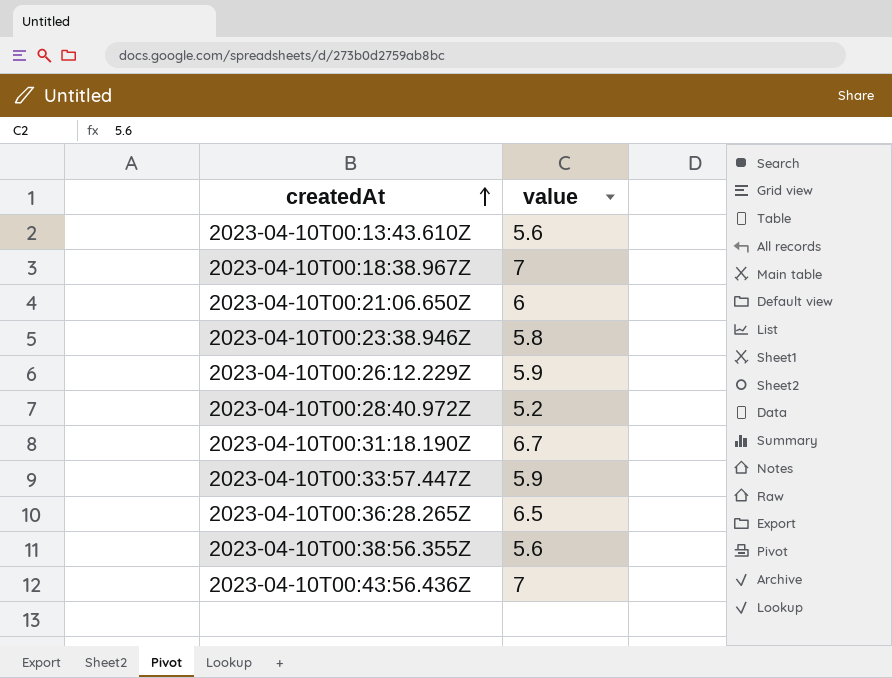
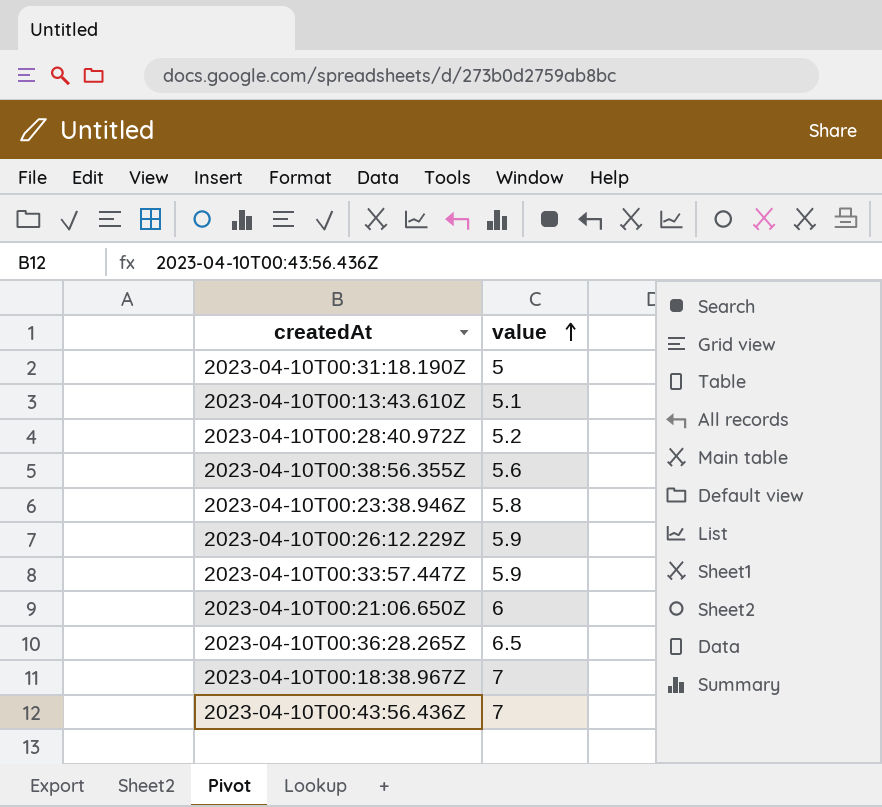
row order: createdAt ascending -> value ascending
2023-04-10T00:31:18.190Z | value: 6.7 -> 5
2023-04-10T00:13:43.610Z | value: 5.6 -> 5.1

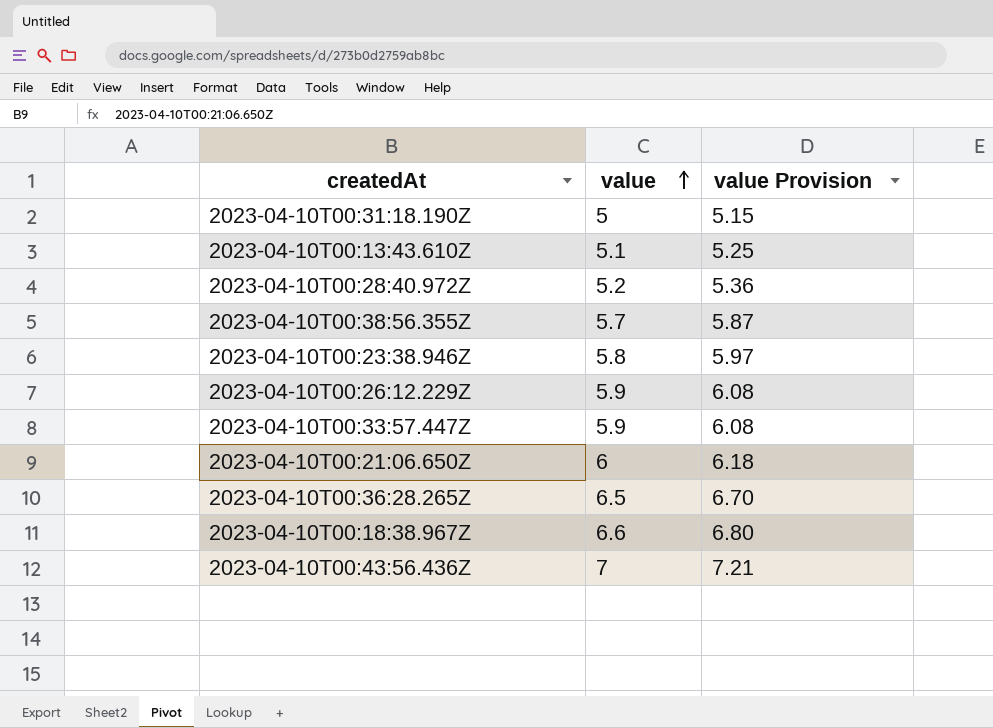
column value Provision | formula: none -> [value] * 1.03
2023-04-10T00:38:56.355Z | value: 5.6 -> 5.7
2023-04-10T00:18:38.967Z | value: 7 -> 6.6

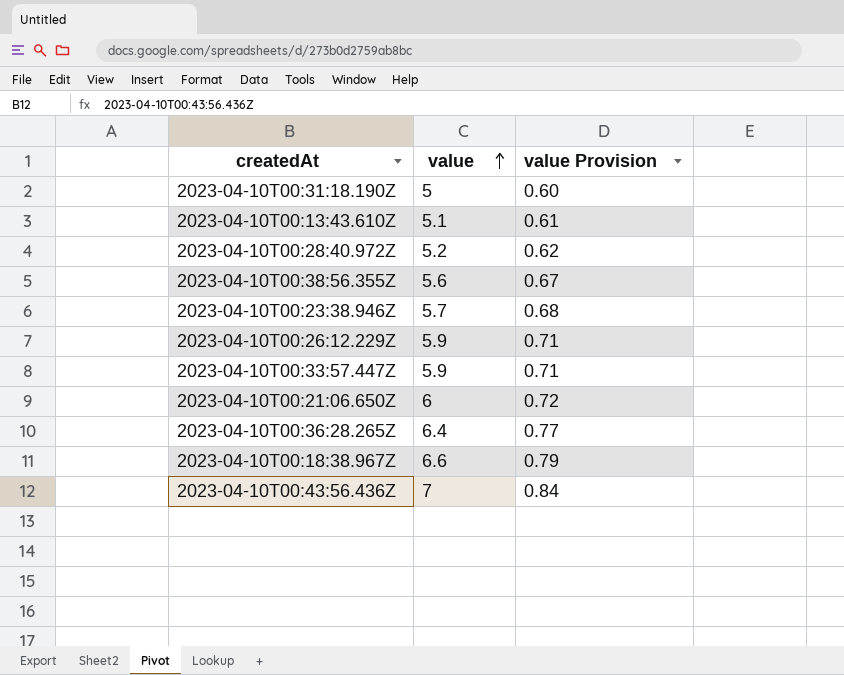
column value Provision | formula: [value] * 1.03 -> [value] * 0.12
2023-04-10T00:38:56.355Z | value: 5.7 -> 5.6
2023-04-10T00:23:38.946Z | value: 5.8 -> 5.7
2023-04-10T00:36:28.265Z | value: 6.5 -> 6.4

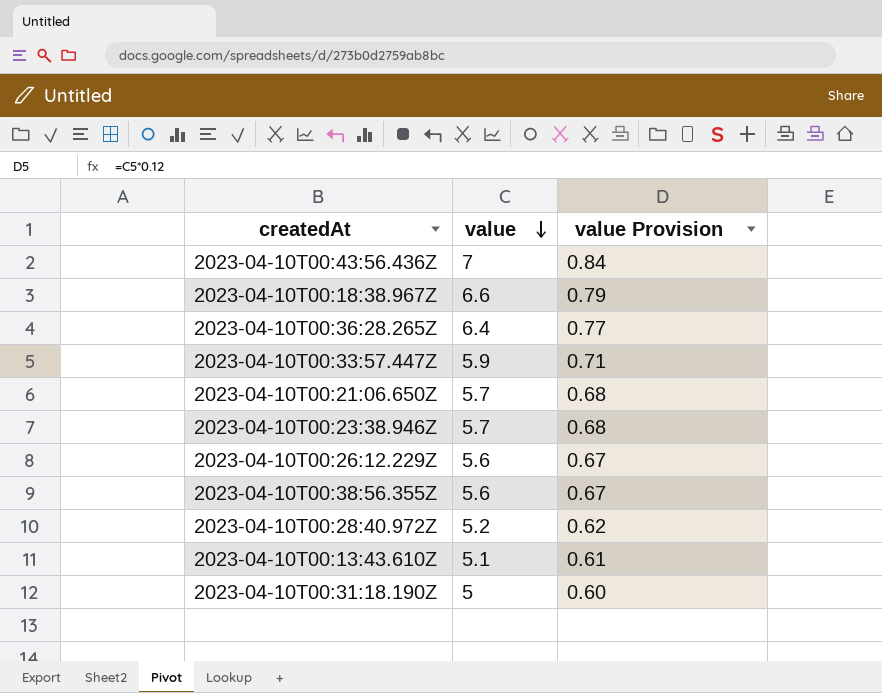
row order: value ascending -> value descending
2023-04-10T00:21:06.650Z | value: 6 -> 5.7
2023-04-10T00:21:06.650Z | value Provision: 0.72 -> 0.68
2023-04-10T00:26:12.229Z | value: 5.9 -> 5.6
2023-04-10T00:26:12.229Z | value Provision: 0.71 -> 0.67

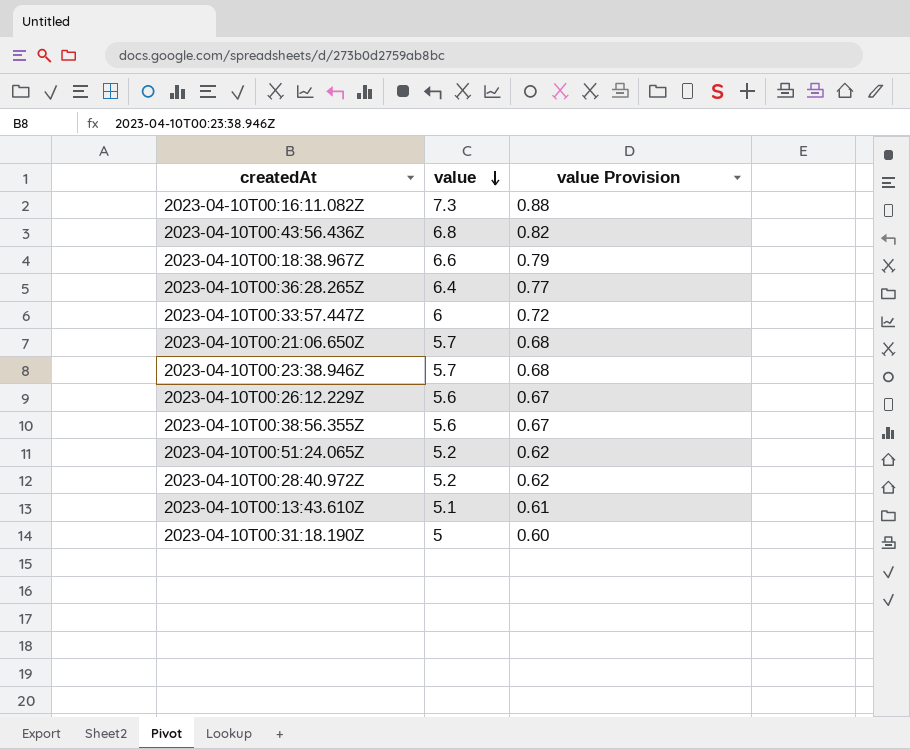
row 2023-04-10T00:16:11.082Z: none -> 7.3 | 0.88
2023-04-10T00:43:56.436Z | value: 7 -> 6.8
2023-04-10T00:43:56.436Z | value Provision: 0.84 -> 0.82
2023-04-10T00:33:57.447Z | value: 5.9 -> 6
2023-04-10T00:33:57.447Z | value Provision: 0.71 -> 0.72
row 2023-04-10T00:51:24.065Z: none -> 5.2 | 0.62

